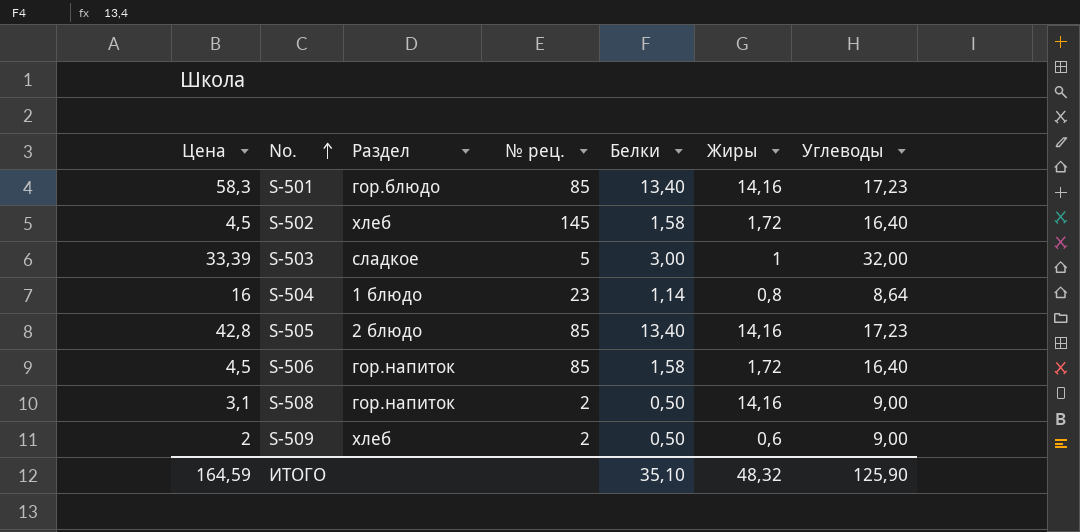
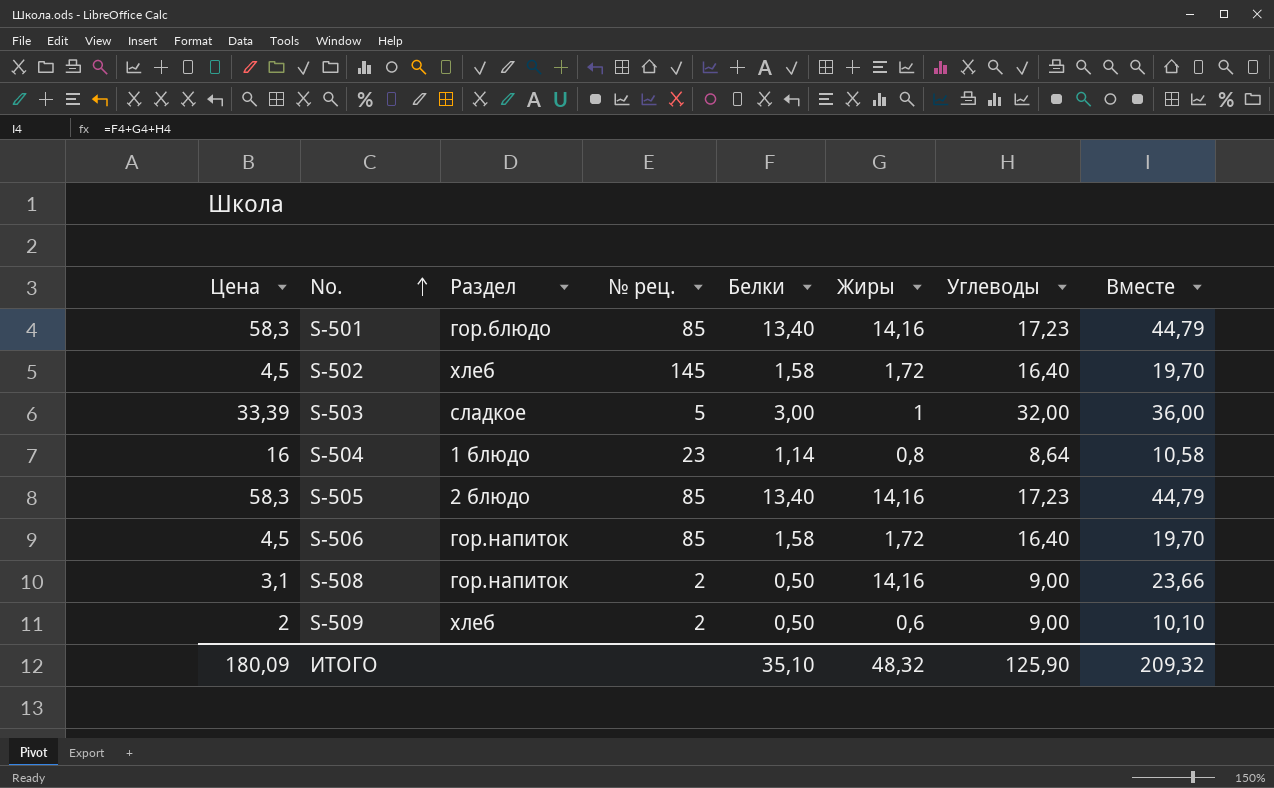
column Вместе | formula: none -> [Белки] + [Жиры] + [Углеводы]
S-505 | Цена: 42,8 -> 58,3
ИТОГО | Цена: 164,59 -> 180,09

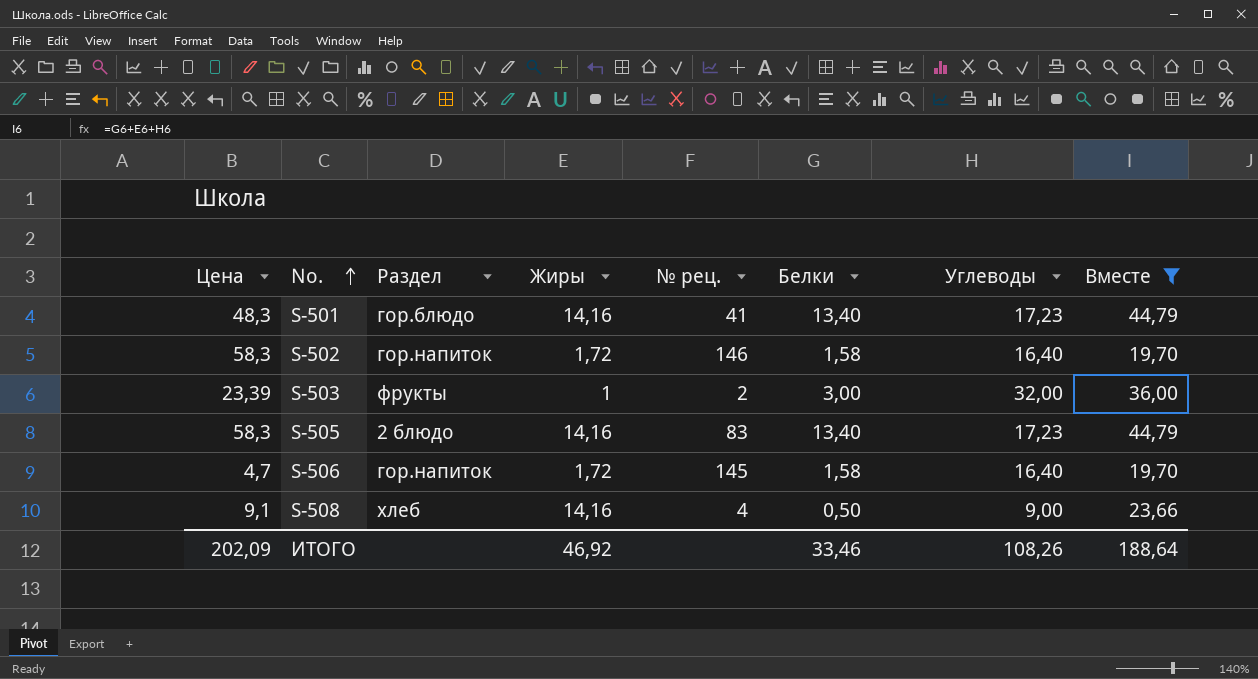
filter: none -> Вместе >= 19,70
column Жиры | position: 6 -> 4
S-501 | Цена: 58,3 -> 48,3
S-501 | № рец.: 85 -> 41
S-502 | Цена: 4,5 -> 58,3
S-502 | Раздел: хлеб -> гор.напиток
S-502 | № рец.: 145 -> 146
S-503 | Цена: 33,39 -> 23,39
S-503 | Раздел: сладкое -> фрукты
S-503 | № рец.: 5 -> 2
S-505 | № рец.: 85 -> 83
S-506 | Цена: 4,5 -> 4,7
S-506 | № рец.: 85 -> 145
S-508 | Цена: 3,1 -> 9,1
S-508 | Раздел: гор.напиток -> хлеб
S-508 | № рец.: 2 -> 4
ИТОГО | Цена: 180,09 -> 202,09
ИТОГО | Жиры: 48,32 -> 46,92
ИТОГО | Белки: 35,10 -> 33,46
ИТОГО | Углеводы: 125,90 -> 108,26
ИТОГО | Вместе: 209,32 -> 188,64

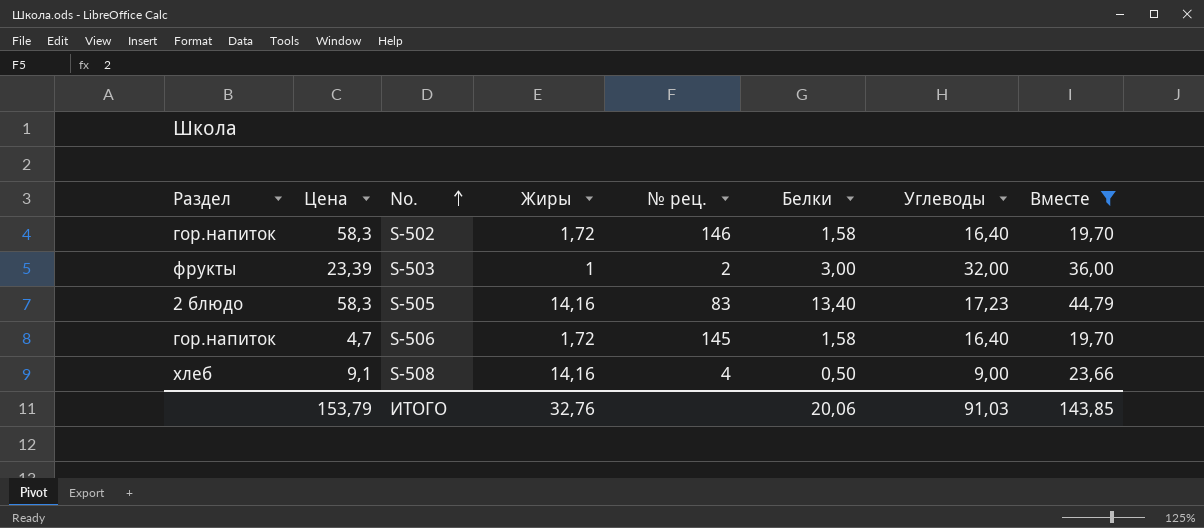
column Раздел | position: 3 -> 1
row S-501: 48,3 | гор.блюдо | 14,16 | 41 | 13,40 | 17,23 | 44,79 -> none
ИТОГО | Цена: 202,09 -> 153,79
ИТОГО | Жиры: 46,92 -> 32,76
ИТОГО | Белки: 33,46 -> 20,06
ИТОГО | Углеводы: 108,26 -> 91,03
ИТОГО | Вместе: 188,64 -> 143,85

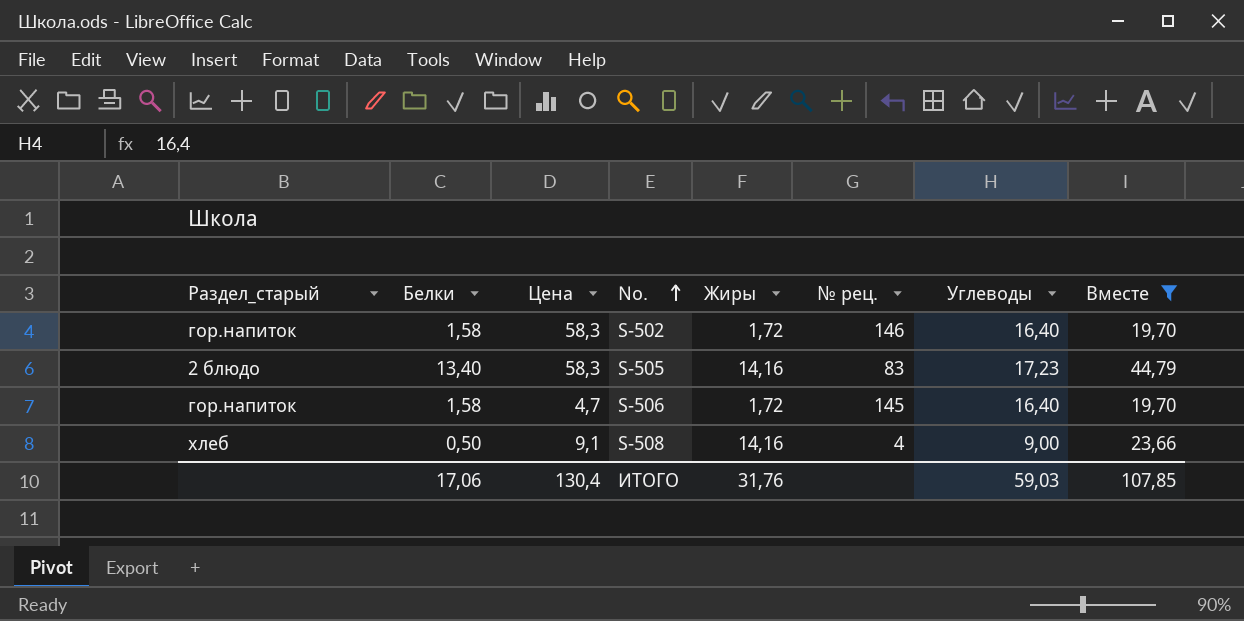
column name: Раздел -> Раздел_старый
column Белки | position: 6 -> 2
row S-503: фрукты | 23,39 | 1 | 2 | 3,00 | 32,00 | 36,00 -> none
ИТОГО | Белки: 20,06 -> 17,06
ИТОГО | Цена: 153,79 -> 130,4
ИТОГО | Жиры: 32,76 -> 31,76
ИТОГО | Углеводы: 91,03 -> 59,03
ИТОГО | Вместе: 143,85 -> 107,85

